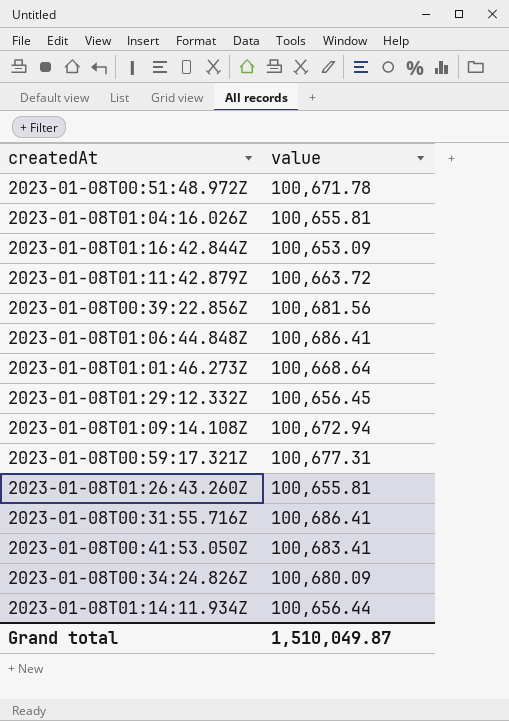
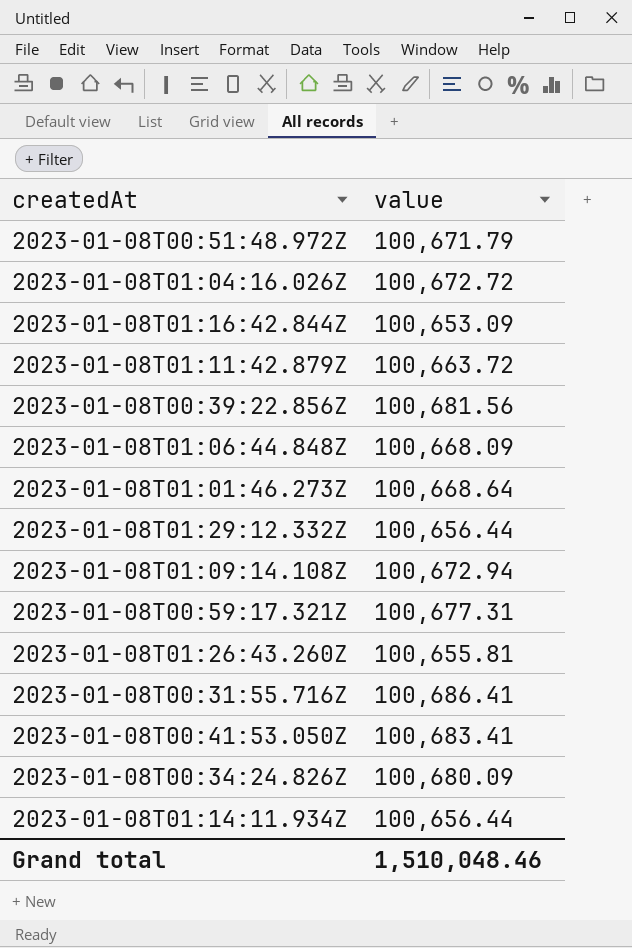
2023-01-08T00:51:48.972Z | value: 100,671.78 -> 100,671.79
2023-01-08T01:04:16.026Z | value: 100,655.81 -> 100,672.72
2023-01-08T01:06:44.848Z | value: 100,686.41 -> 100,668.09
2023-01-08T01:29:12.332Z | value: 100,656.45 -> 100,656.44
Grand total | value: 1,510,049.87 -> 1,510,048.46

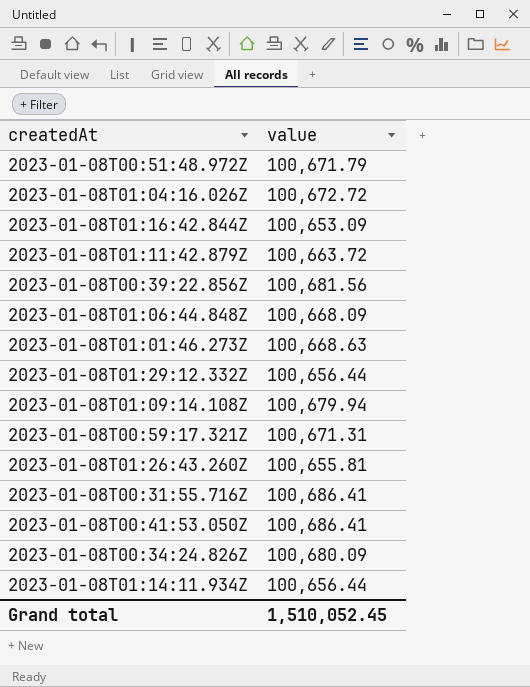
2023-01-08T01:01:46.273Z | value: 100,668.64 -> 100,668.63
2023-01-08T01:09:14.108Z | value: 100,672.94 -> 100,679.94
2023-01-08T00:59:17.321Z | value: 100,677.31 -> 100,671.31
2023-01-08T00:41:53.050Z | value: 100,683.41 -> 100,686.41
Grand total | value: 1,510,048.46 -> 1,510,052.45

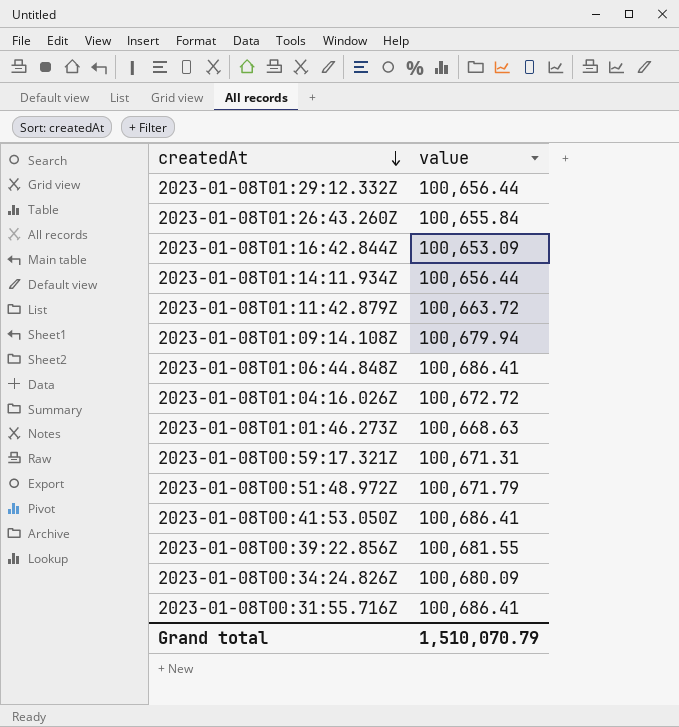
row order: none -> createdAt descending
2023-01-08T01:26:43.260Z | value: 100,655.81 -> 100,655.84
2023-01-08T01:06:44.848Z | value: 100,668.09 -> 100,686.41
2023-01-08T00:39:22.856Z | value: 100,681.56 -> 100,681.55
Grand total | value: 1,510,052.45 -> 1,510,070.79

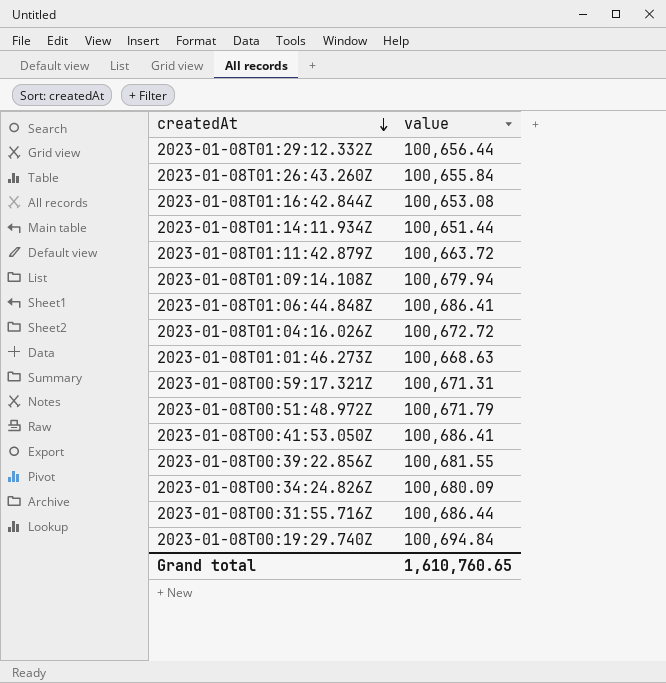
2023-01-08T01:16:42.844Z | value: 100,653.09 -> 100,653.08
2023-01-08T01:14:11.934Z | value: 100,656.44 -> 100,651.44
2023-01-08T00:31:55.716Z | value: 100,686.41 -> 100,686.44
row 2023-01-08T00:19:29.740Z: none -> 100,694.84
Grand total | value: 1,510,070.79 -> 1,610,760.65

